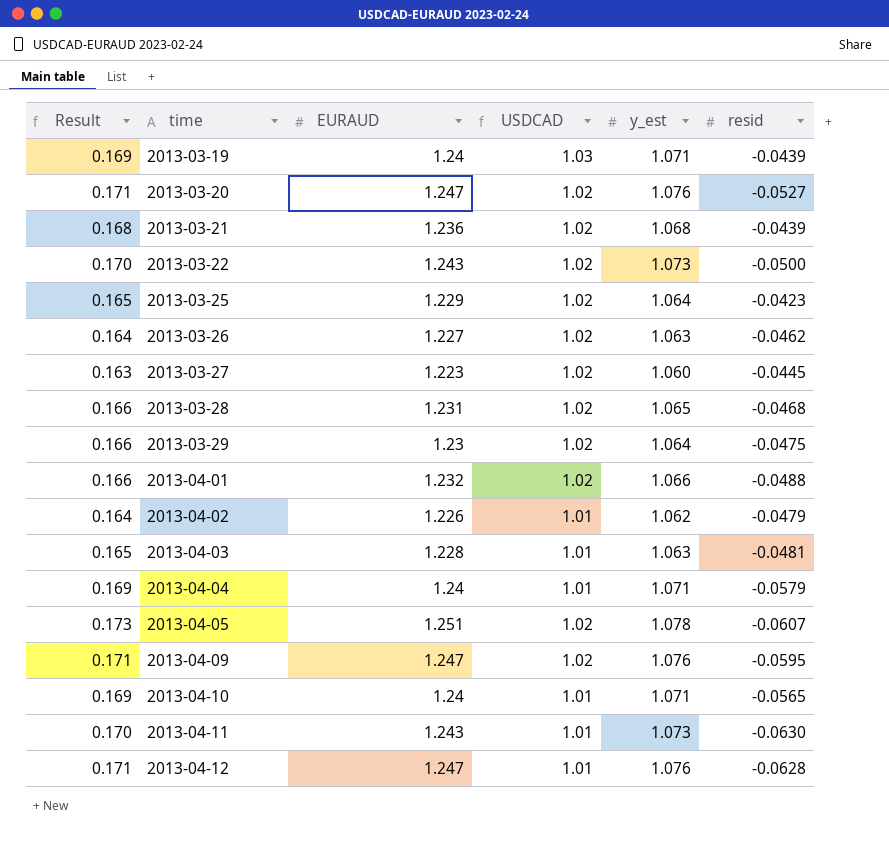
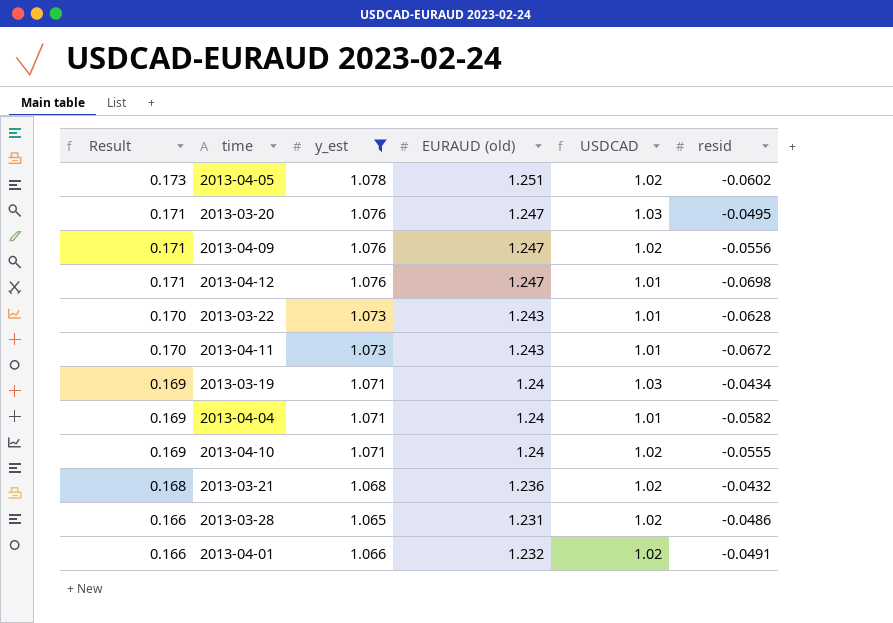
filter: none -> y_est >= 1.065
row order: time ascending -> Result descending
column y_est | position: 5 -> 3
column name: EURAUD -> EURAUD (old)
2013-04-05 | resid: -0.0607 -> -0.0602
2013-03-20 | USDCAD: 1.02 -> 1.03
2013-03-20 | resid: -0.0527 -> -0.0495
2013-04-09 | resid: -0.0595 -> -0.0556
2013-04-12 | resid: -0.0628 -> -0.0698
2013-03-22 | USDCAD: 1.02 -> 1.01
2013-03-22 | resid: -0.0500 -> -0.0628
2013-04-11 | resid: -0.0630 -> -0.0672
2013-03-19 | resid: -0.0439 -> -0.0434
2013-04-04 | resid: -0.0579 -> -0.0582
2013-04-10 | USDCAD: 1.01 -> 1.02
2013-04-10 | resid: -0.0565 -> -0.0555
2013-03-21 | resid: -0.0439 -> -0.0432
2013-03-28 | resid: -0.0468 -> -0.0486
2013-04-01 | resid: -0.0488 -> -0.0491

